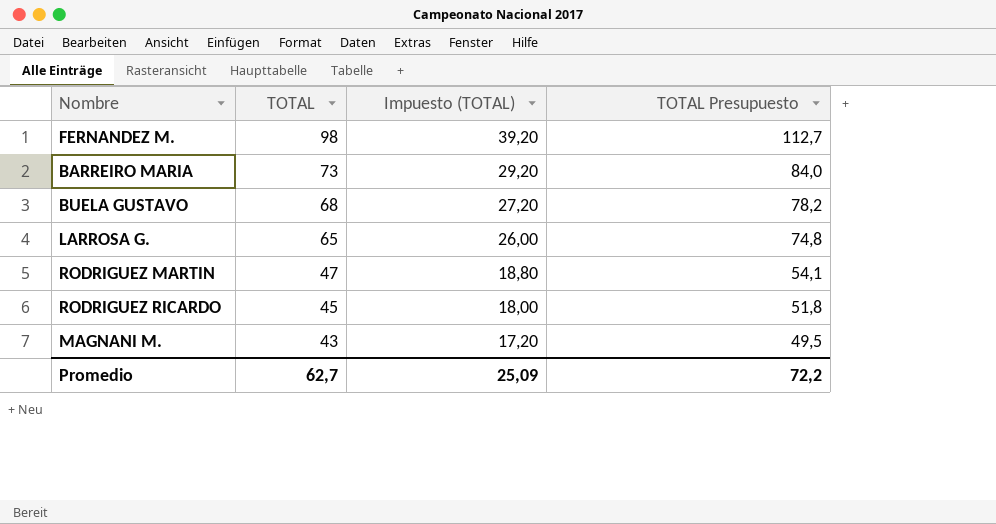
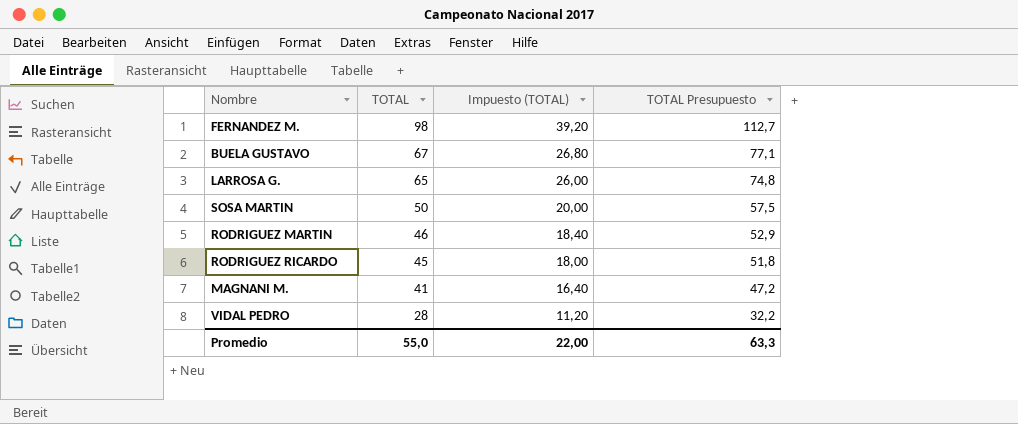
row BARREIRO MARIA: 73 | 29,20 | 84,0 -> none
BUELA GUSTAVO | TOTAL: 68 -> 67
BUELA GUSTAVO | Impuesto (TOTAL): 27,20 -> 26,80
BUELA GUSTAVO | TOTAL Presupuesto: 78,2 -> 77,1
row SOSA MARTIN: none -> 50 | 20,00 | 57,5
RODRIGUEZ MARTIN | TOTAL: 47 -> 46
RODRIGUEZ MARTIN | Impuesto (TOTAL): 18,80 -> 18,40
RODRIGUEZ MARTIN | TOTAL Presupuesto: 54,1 -> 52,9
MAGNANI M. | TOTAL: 43 -> 41
MAGNANI M. | Impuesto (TOTAL): 17,20 -> 16,40
MAGNANI M. | TOTAL Presupuesto: 49,5 -> 47,2
row VIDAL PEDRO: none -> 28 | 11,20 | 32,2
Promedio | TOTAL: 62,7 -> 55,0
Promedio | Impuesto (TOTAL): 25,09 -> 22,00
Promedio | TOTAL Presupuesto: 72,2 -> 63,3

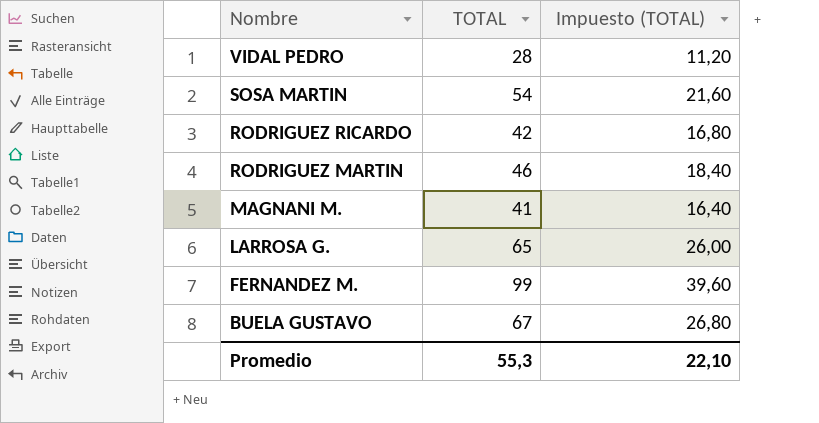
row order: TOTAL descending -> Nombre descending
column TOTAL Presupuesto | formula: [TOTAL] * 1,15 -> none
SOSA MARTIN | TOTAL: 50 -> 54
SOSA MARTIN | Impuesto (TOTAL): 20,00 -> 21,60
RODRIGUEZ RICARDO | TOTAL: 45 -> 42
RODRIGUEZ RICARDO | Impuesto (TOTAL): 18,00 -> 16,80
FERNANDEZ M. | TOTAL: 98 -> 99
FERNANDEZ M. | Impuesto (TOTAL): 39,20 -> 39,60
Promedio | TOTAL: 55,0 -> 55,3
Promedio | Impuesto (TOTAL): 22,00 -> 22,10

